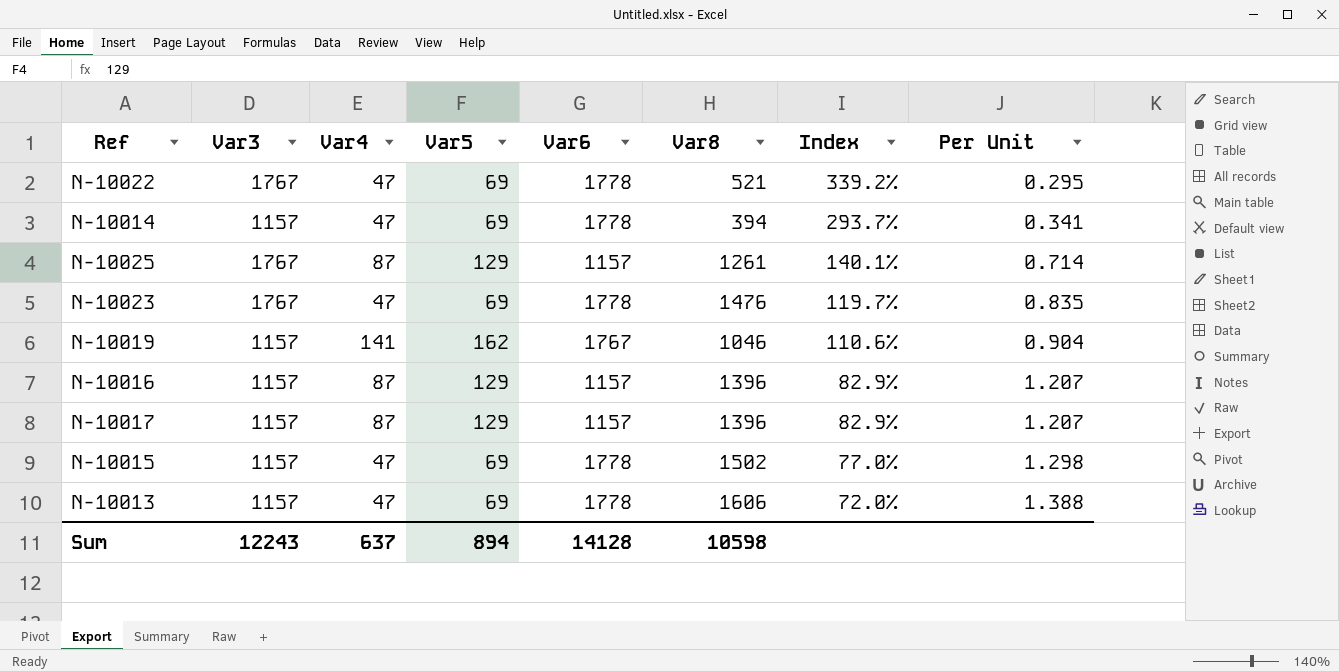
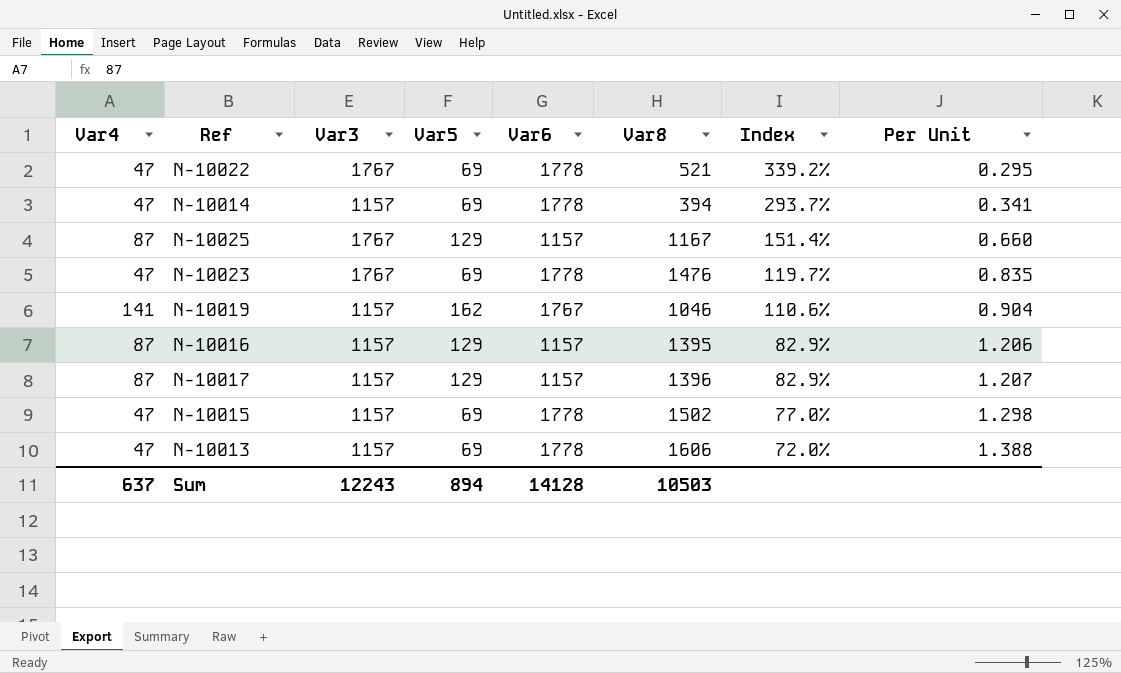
column Var4 | position: 3 -> 1
N-10025 | Var8: 1261 -> 1167
N-10025 | Index: 140.1% -> 151.4%
N-10025 | Per Unit: 0.714 -> 0.660
N-10016 | Var8: 1396 -> 1395
N-10016 | Per Unit: 1.207 -> 1.206
Sum | Var8: 10598 -> 10503

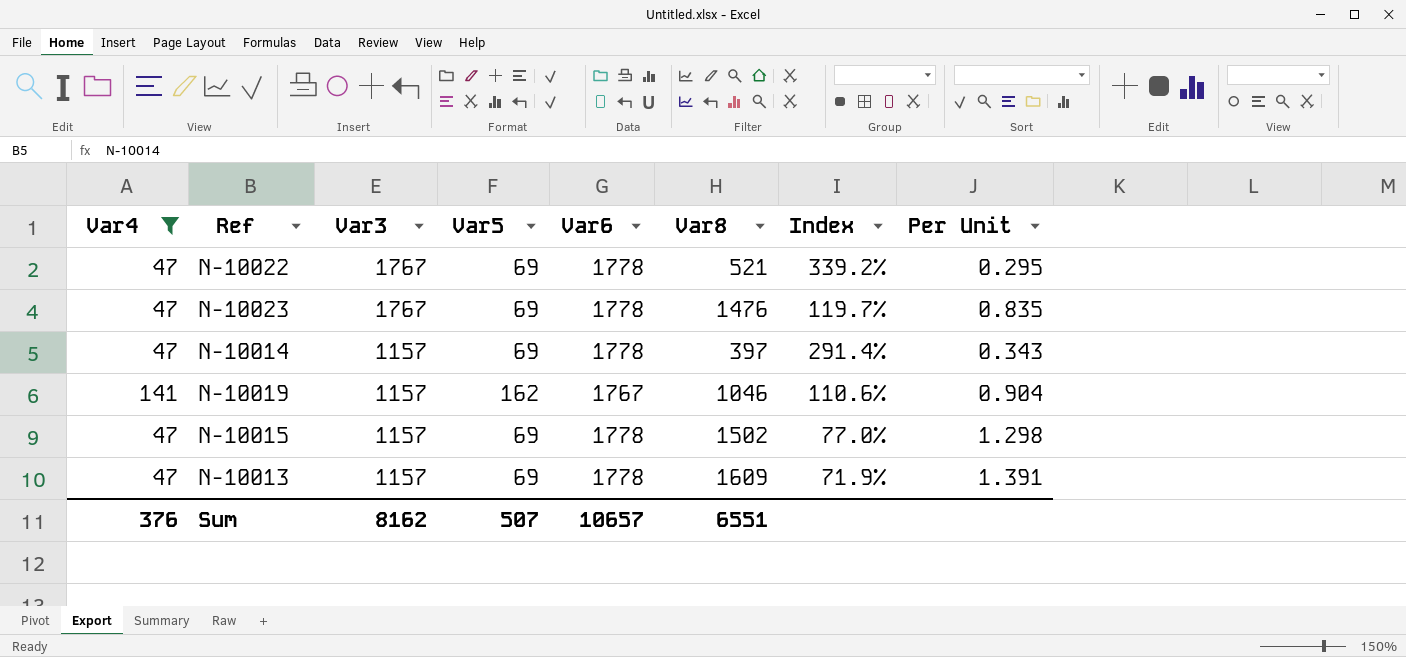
filter: none -> Var4 != 87
row order: Index descending -> Var3 descending
N-10014 | Var8: 394 -> 397
N-10014 | Index: 293.7% -> 291.4%
N-10014 | Per Unit: 0.341 -> 0.343
N-10013 | Var8: 1606 -> 1609
N-10013 | Index: 72.0% -> 71.9%
N-10013 | Per Unit: 1.388 -> 1.391
Sum | Var4: 637 -> 376
Sum | Var3: 12243 -> 8162
Sum | Var5: 894 -> 507
Sum | Var6: 14128 -> 10657
Sum | Var8: 10503 -> 6551

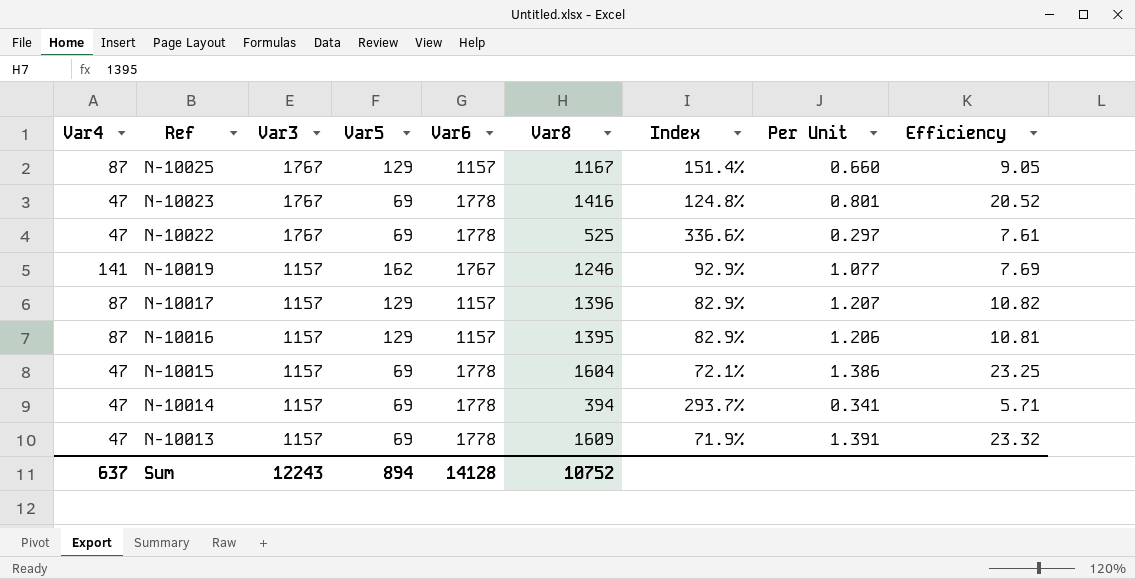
filter: Var4 != 87 -> none
row order: Var3 descending -> Ref descending
column Efficiency | formula: none -> [Var8] / [Var5]
N-10023 | Var8: 1476 -> 1416
N-10023 | Index: 119.7% -> 124.8%
N-10023 | Per Unit: 0.835 -> 0.801
N-10022 | Var8: 521 -> 525
N-10022 | Index: 339.2% -> 336.6%
N-10022 | Per Unit: 0.295 -> 0.297
N-10019 | Var8: 1046 -> 1246
N-10019 | Index: 110.6% -> 92.9%
N-10019 | Per Unit: 0.904 -> 1.077
N-10015 | Var8: 1502 -> 1604
N-10015 | Index: 77.0% -> 72.1%
N-10015 | Per Unit: 1.298 -> 1.386
N-10014 | Var8: 397 -> 394
N-10014 | Index: 291.4% -> 293.7%
N-10014 | Per Unit: 0.343 -> 0.341
Sum | Var4: 376 -> 637
Sum | Var3: 8162 -> 12243
Sum | Var5: 507 -> 894
Sum | Var6: 10657 -> 14128
Sum | Var8: 6551 -> 10752

